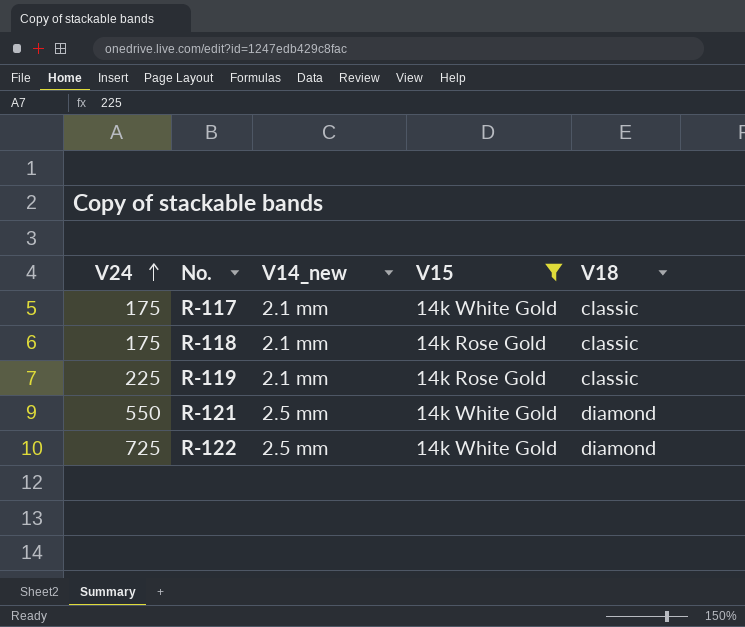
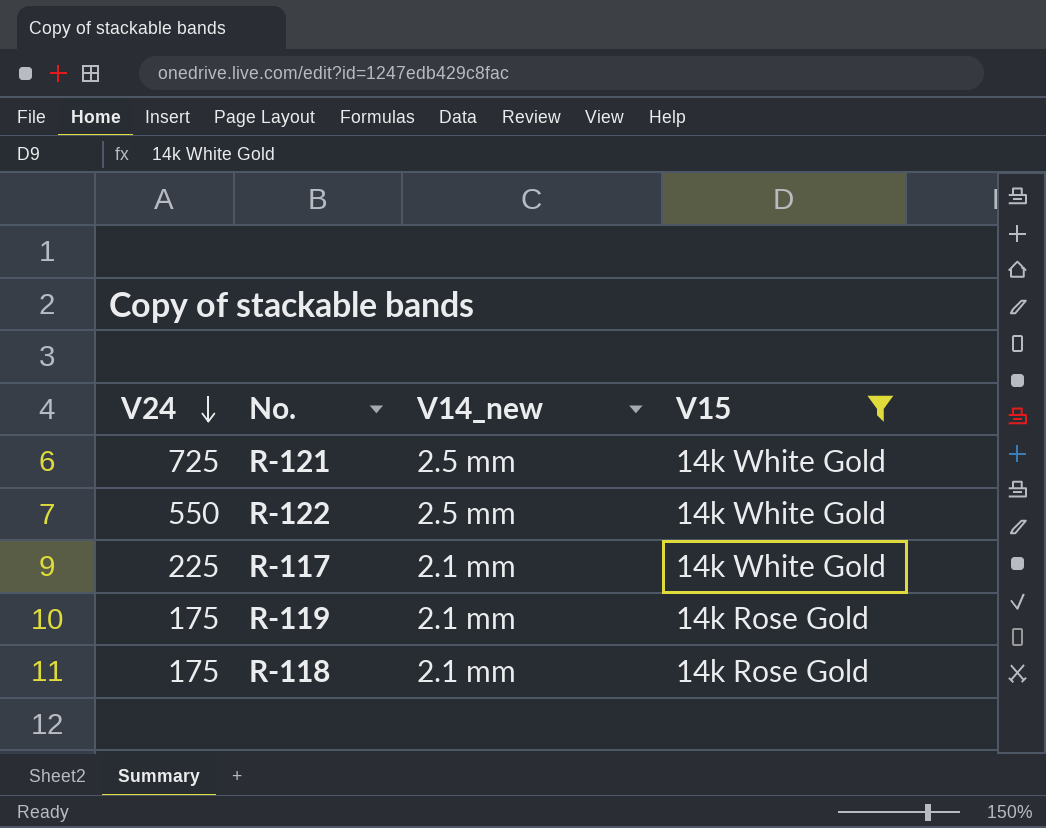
row order: V24 ascending -> V24 descending
column V18 | position: 5 -> none
R-121 | V24: 550 -> 725
R-122 | V24: 725 -> 550
R-117 | V24: 175 -> 225
R-119 | V24: 225 -> 175

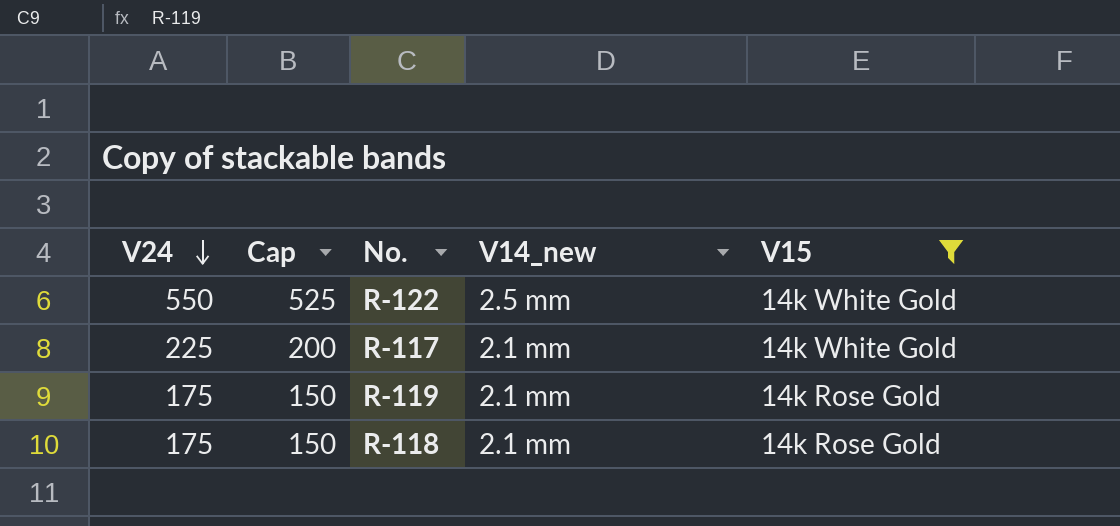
column Cap | formula: none -> [V24] - 25
row R-121: 725 | 2.5 mm | 14k White Gold -> none

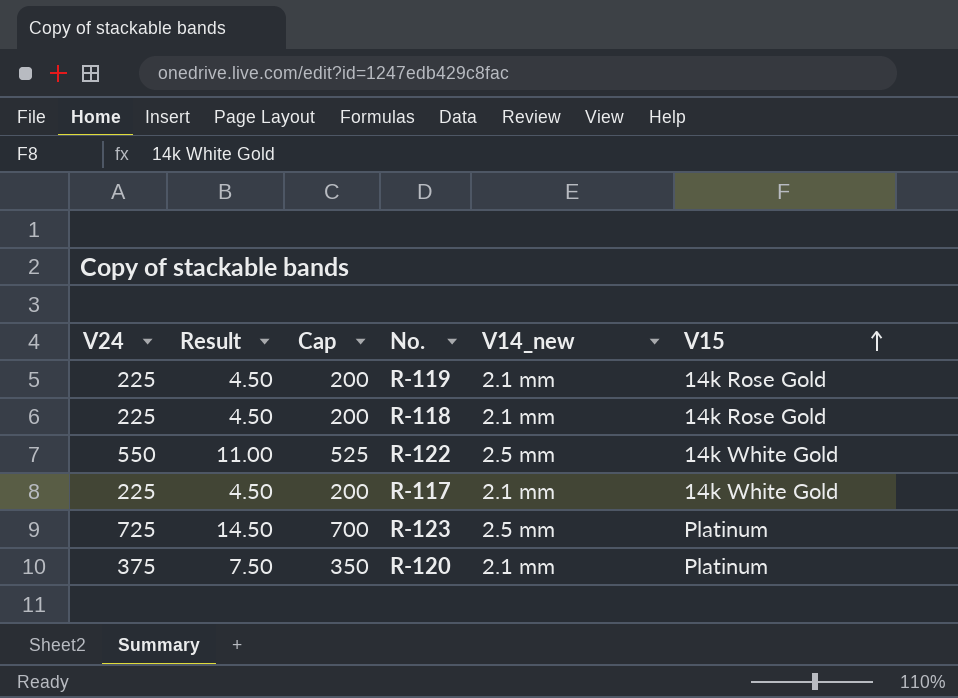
filter: V15 != Platinum -> none
row order: V24 descending -> V15 ascending
column Result | formula: none -> [V24] * 0.02
R-119 | V24: 175 -> 225
R-119 | Cap: 150 -> 200
R-118 | V24: 175 -> 225
R-118 | Cap: 150 -> 200

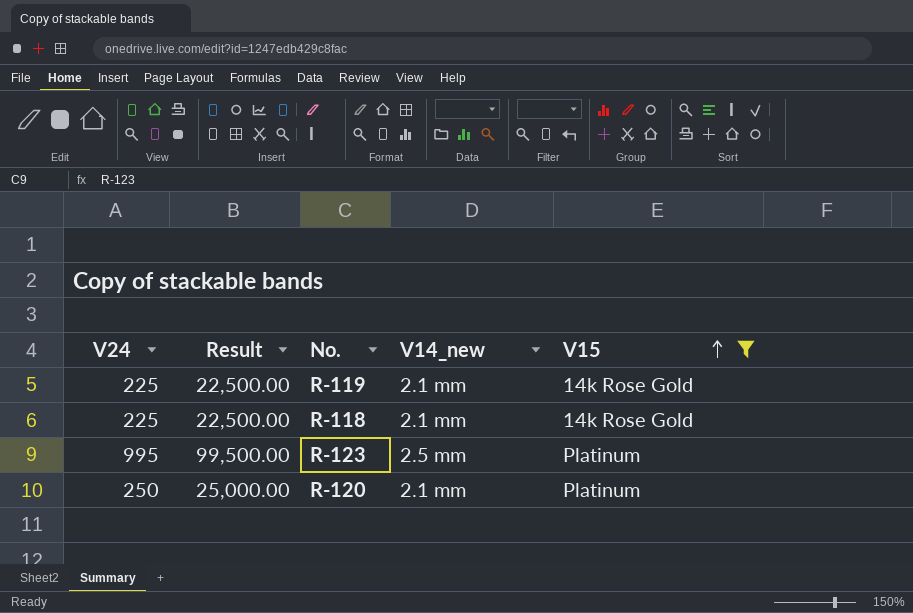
filter: none -> V15 != 14k White Gold
column Cap | formula: [V24] - 25 -> none
column Result | formula: [V24] * 0.02 -> [V24] * 100
R-123 | V24: 725 -> 995
R-120 | V24: 375 -> 250

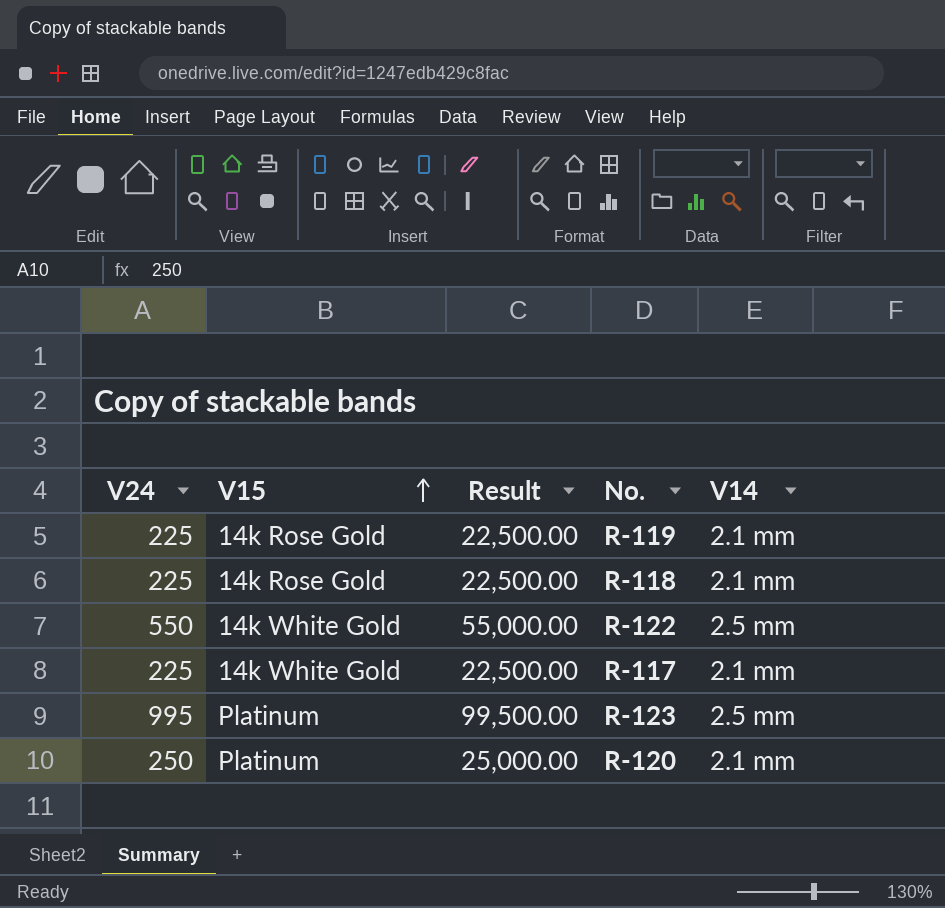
filter: V15 != 14k White Gold -> none
column V15 | position: 5 -> 2
column name: V14_new -> V14

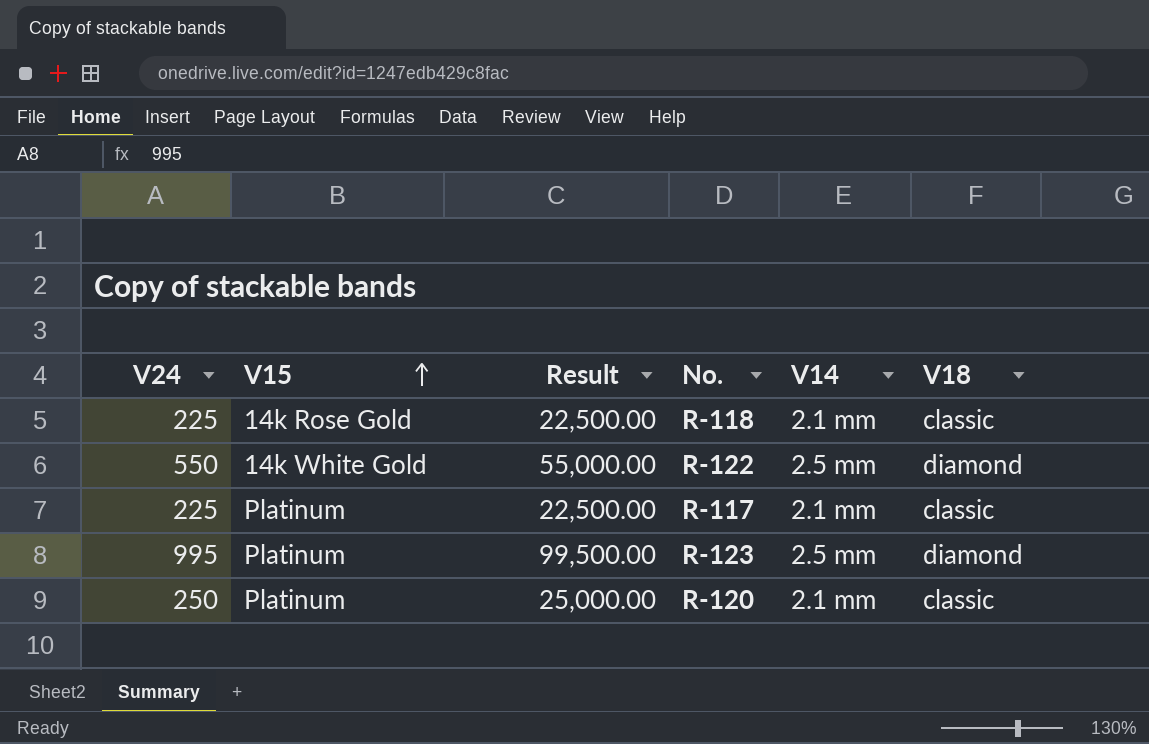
column V18 | position: none -> 6
row R-119: 225 | 14k Rose Gold | 22,500.00 | 2.1 mm -> none
R-117 | V15: 14k White Gold -> Platinum

